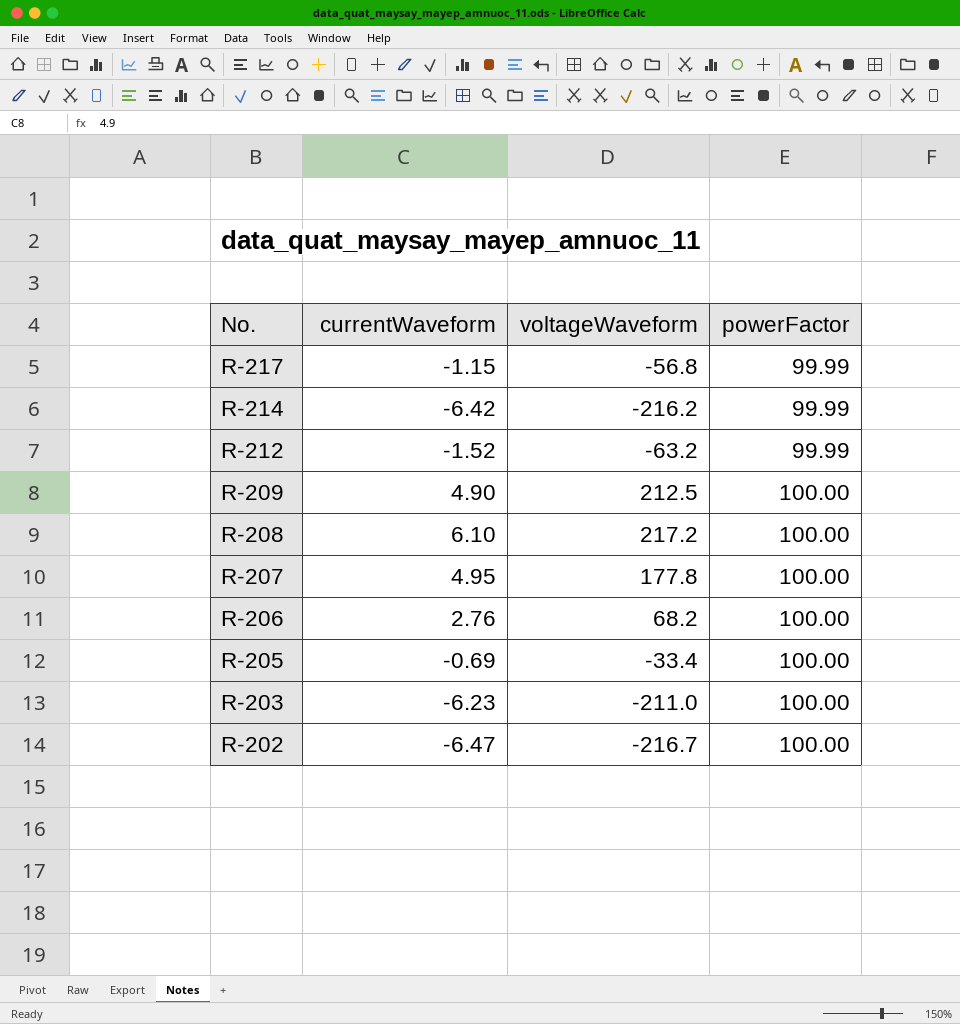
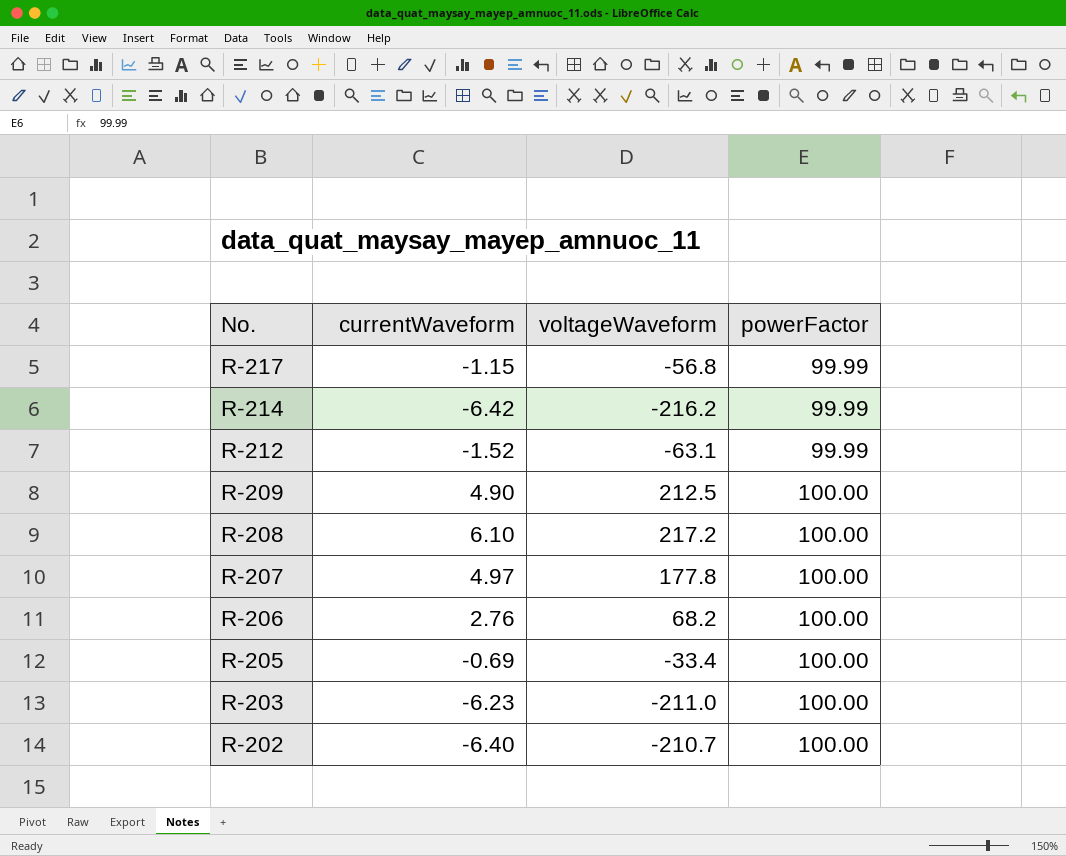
R-212 | voltageWaveform: -63.2 -> -63.1
R-207 | currentWaveform: 4.95 -> 4.97
R-202 | currentWaveform: -6.47 -> -6.40
R-202 | voltageWaveform: -216.7 -> -210.7

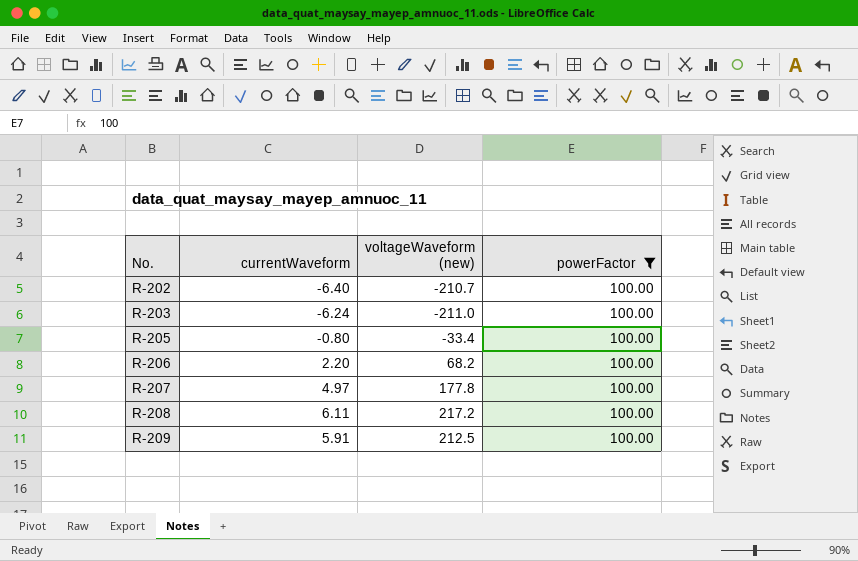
filter: none -> powerFactor = 100.00
row order: No. descending -> No. ascending
column name: voltageWaveform -> voltageWaveform (new)
R-203 | currentWaveform: -6.23 -> -6.24
R-205 | currentWaveform: -0.69 -> -0.80
R-206 | currentWaveform: 2.76 -> 2.20
R-208 | currentWaveform: 6.10 -> 6.11
R-209 | currentWaveform: 4.90 -> 5.91

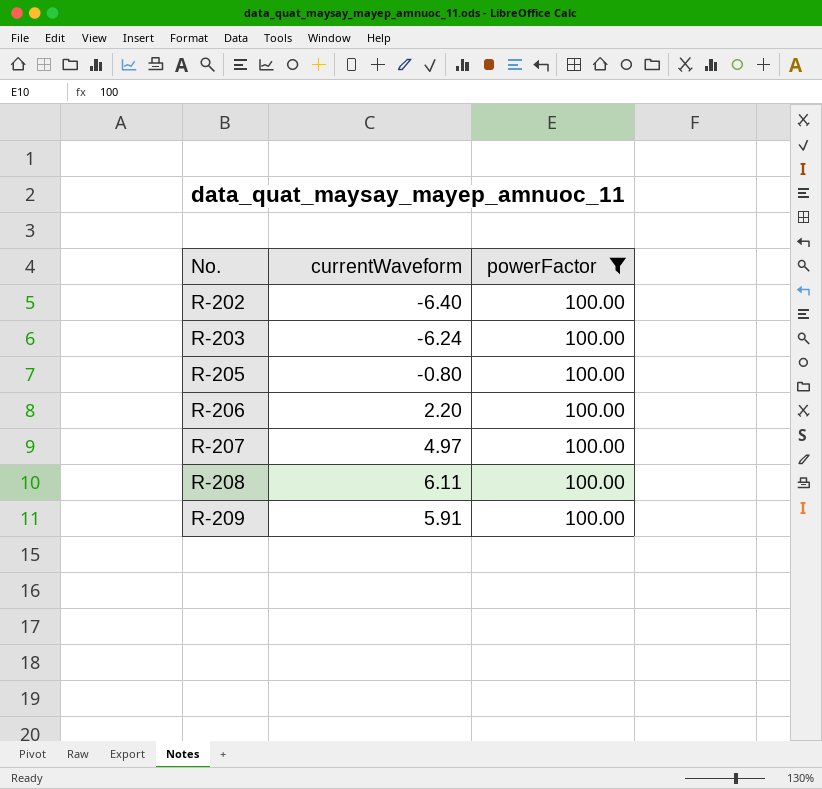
column voltageWaveform (new) | position: 3 -> none

